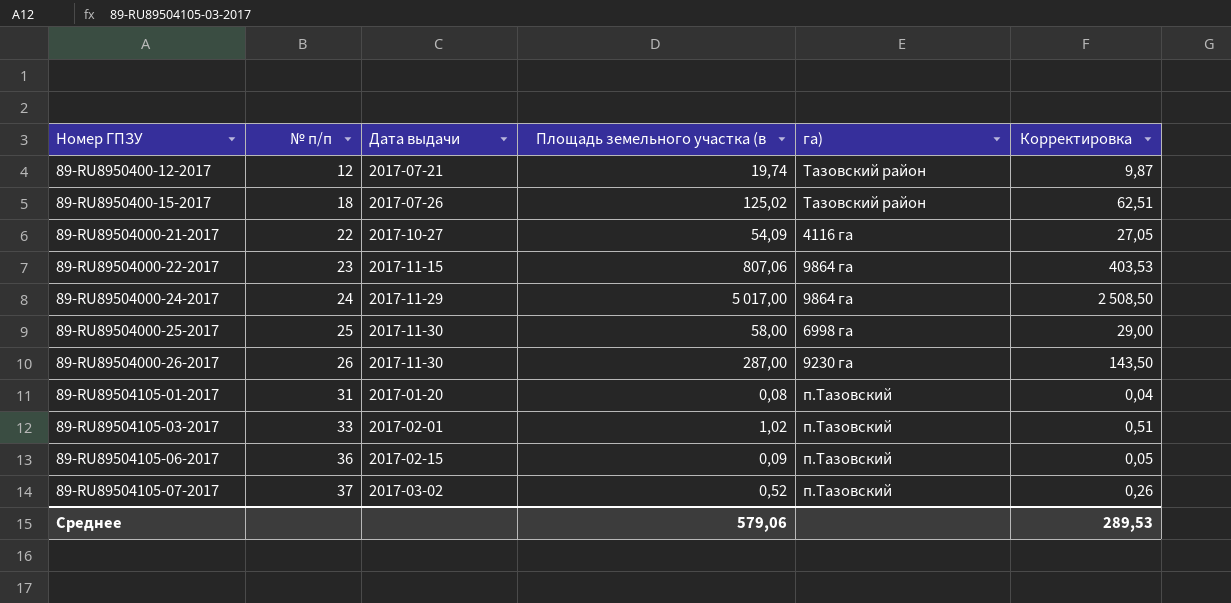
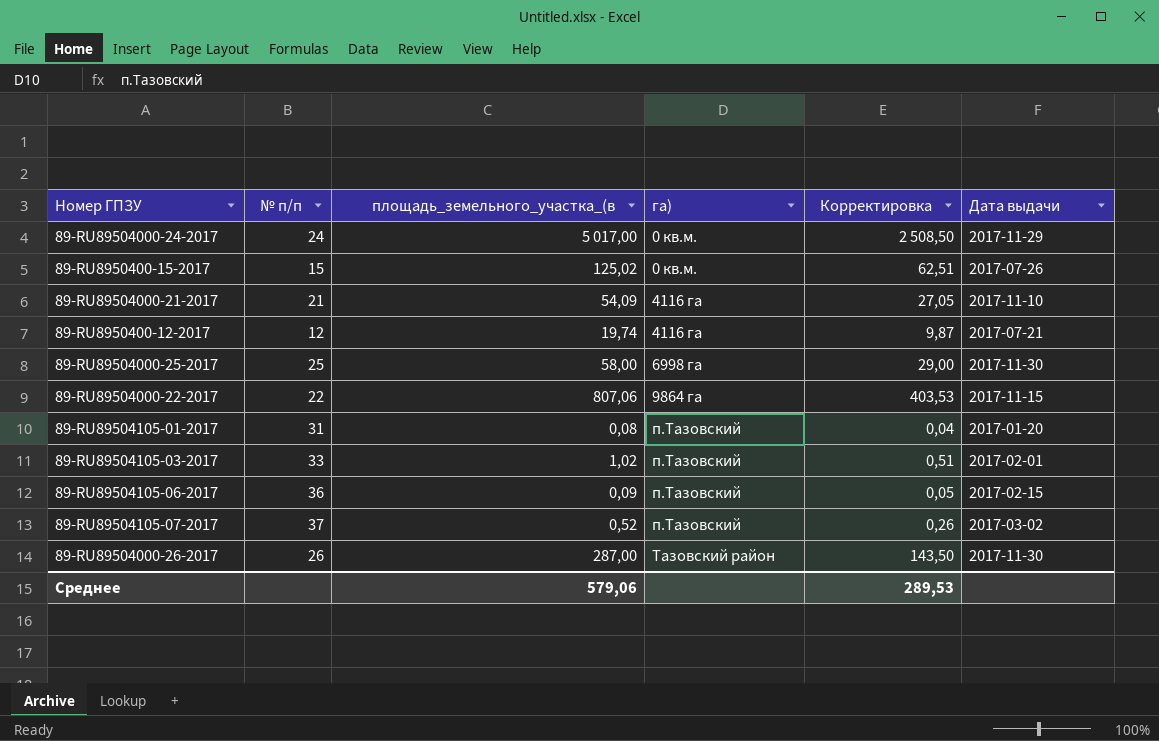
row order: Номер ГПЗУ ascending -> га) ascending
column name: Площадь земельного участка (в -> площадь_земельного_участка_(в
column Дата выдачи | position: 3 -> 6
89-RU89504000-24-2017 | га): 9864 га -> 0 кв.м.
89-RU8950400-15-2017 | № п/п: 18 -> 15
89-RU8950400-15-2017 | га): Тазовский район -> 0 кв.м.
89-RU89504000-21-2017 | № п/п: 22 -> 21
89-RU89504000-21-2017 | Дата выдачи: 2017-10-27 -> 2017-11-10
89-RU8950400-12-2017 | га): Тазовский район -> 4116 га
89-RU89504000-22-2017 | № п/п: 23 -> 22
89-RU89504000-26-2017 | га): 9230 га -> Тазовский район

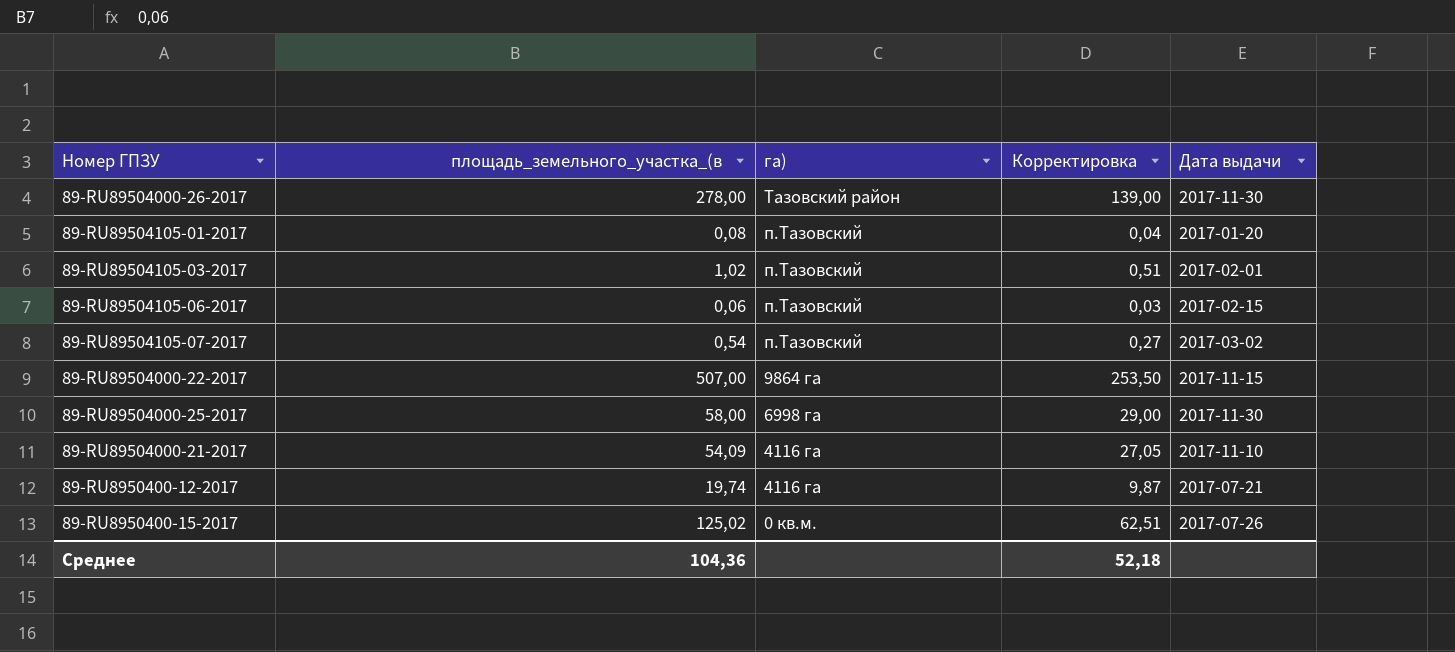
row order: га) ascending -> га) descending
column № п/п | position: 2 -> none
row 89-RU89504000-24-2017: 24 | 5 017,00 | 0 кв.м. | 2 508,50 | 2017-11-29 -> none
89-RU89504000-26-2017 | площадь_земельного_участка_(в: 287,00 -> 278,00
89-RU89504000-26-2017 | Корректировка: 143,50 -> 139,00
89-RU89504105-06-2017 | площадь_земельного_участка_(в: 0,09 -> 0,06
89-RU89504105-06-2017 | Корректировка: 0,05 -> 0,03
89-RU89504105-07-2017 | площадь_земельного_участка_(в: 0,52 -> 0,54
89-RU89504105-07-2017 | Корректировка: 0,26 -> 0,27
89-RU89504000-22-2017 | площадь_земельного_участка_(в: 807,06 -> 507,00
89-RU89504000-22-2017 | Корректировка: 403,53 -> 253,50
Среднее | площадь_земельного_участка_(в: 579,06 -> 104,36
Среднее | Корректировка: 289,53 -> 52,18

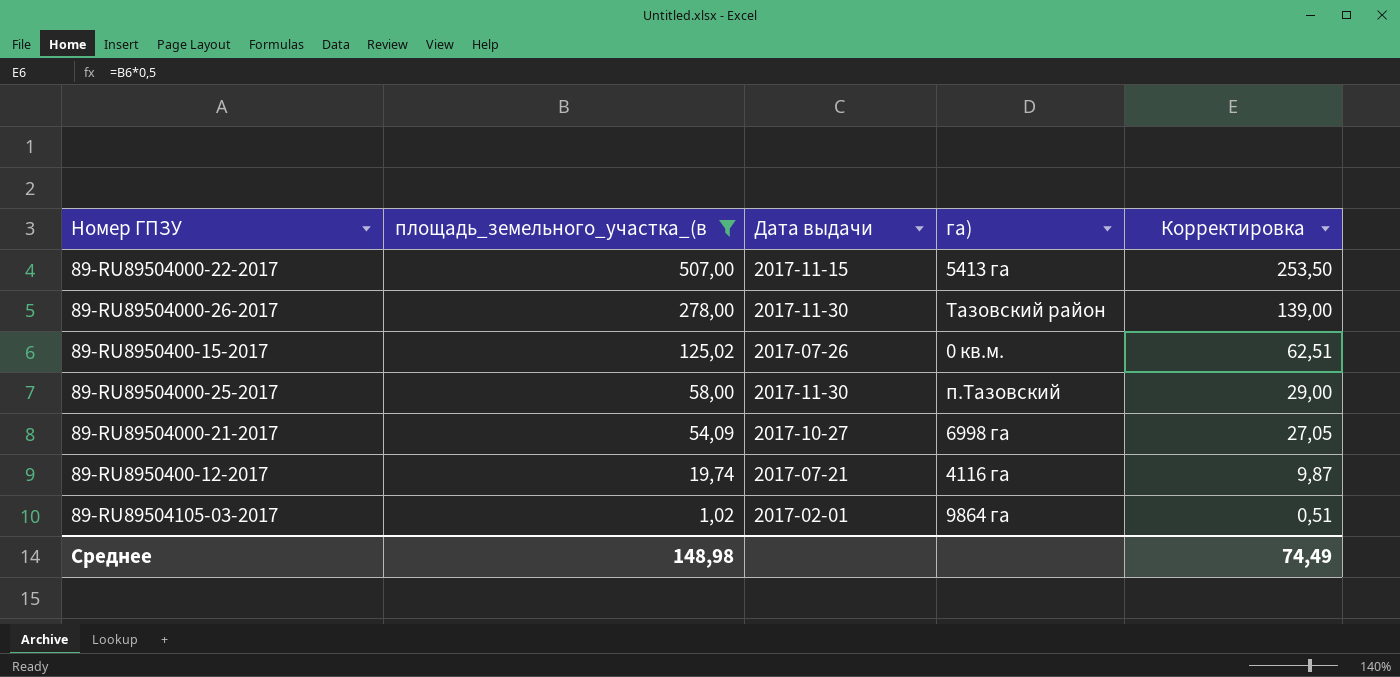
filter: none -> площадь_земельного_участка_(в >= 1,02
row order: га) descending -> площадь_земельного_участка_(в descending
column Дата выдачи | position: 5 -> 3
89-RU89504000-22-2017 | га): 9864 га -> 5413 га
89-RU89504000-25-2017 | га): 6998 га -> п.Тазовский
89-RU89504000-21-2017 | Дата выдачи: 2017-11-10 -> 2017-10-27
89-RU89504000-21-2017 | га): 4116 га -> 6998 га
89-RU89504105-03-2017 | га): п.Тазовский -> 9864 га
Среднее | площадь_земельного_участка_(в: 104,36 -> 148,98
Среднее | Корректировка: 52,18 -> 74,49

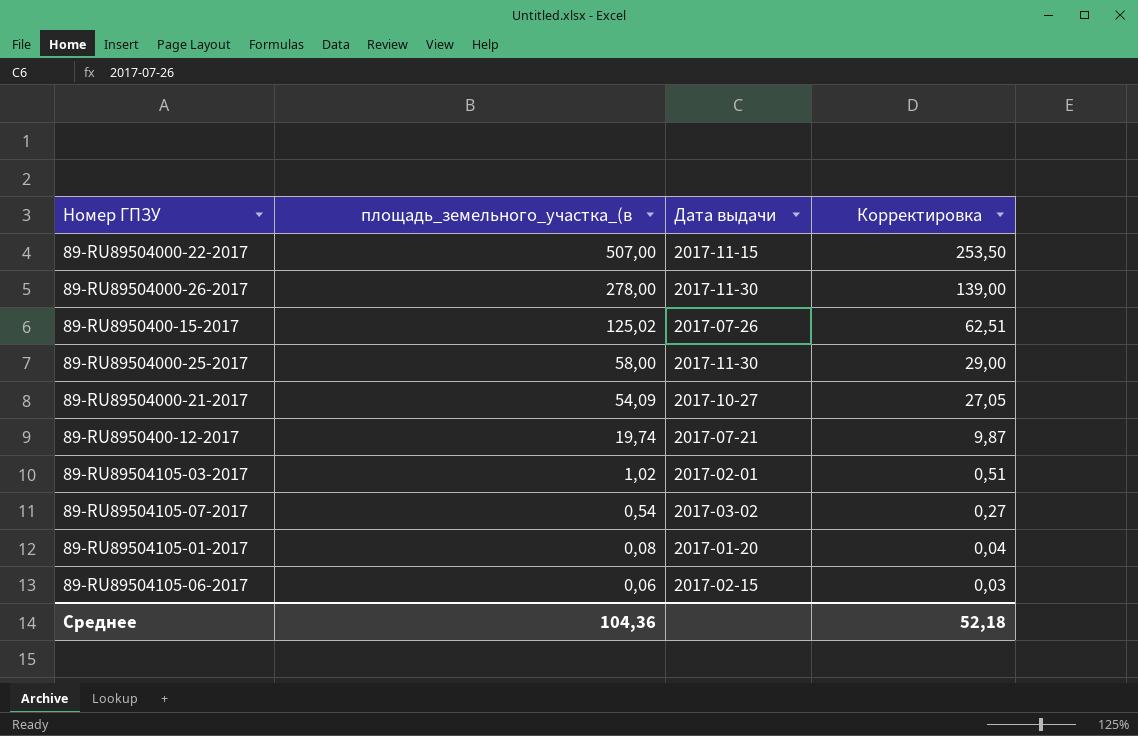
filter: площадь_земельного_участка_(в >= 1,02 -> none
column га) | position: 4 -> none
Среднее | площадь_земельного_участка_(в: 148,98 -> 104,36
Среднее | Корректировка: 74,49 -> 52,18

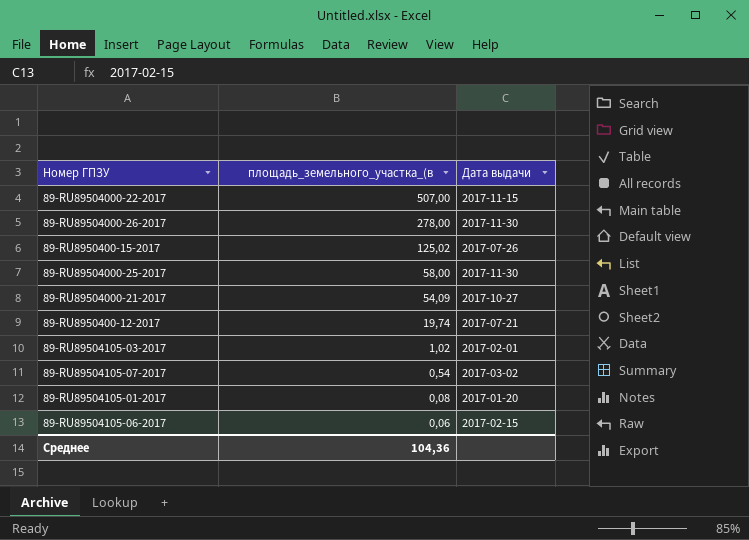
column Корректировка | formula: [площадь_земельного_участка_(в] * 0,5 -> none

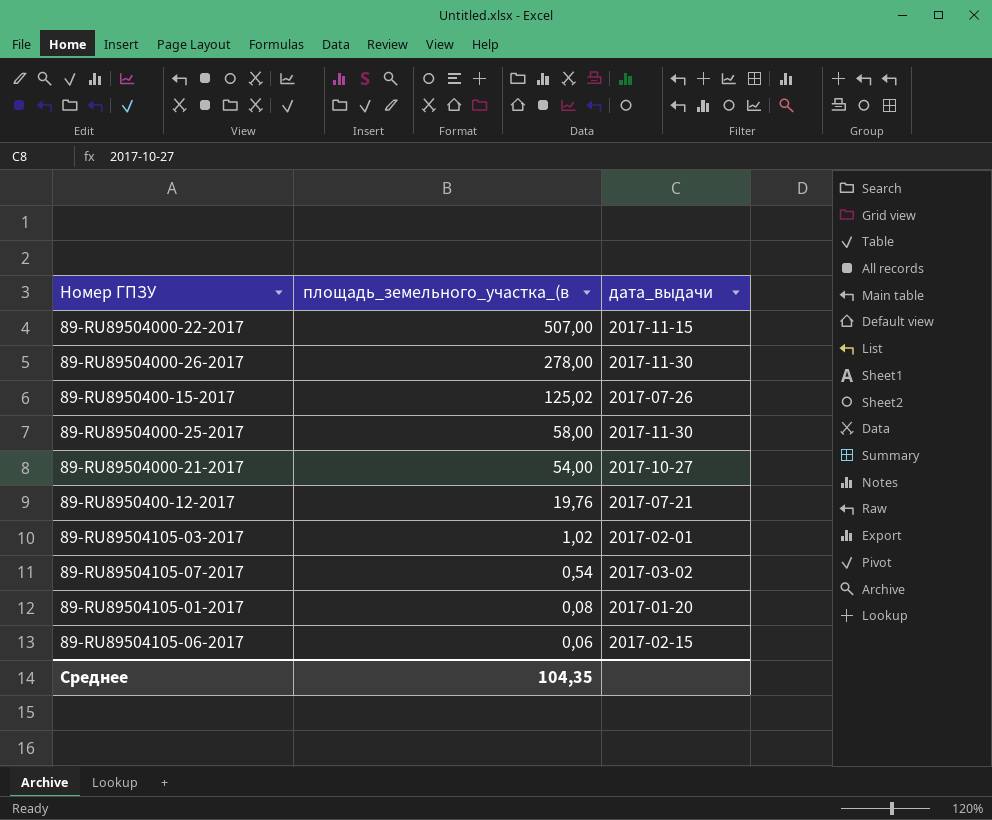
column name: Дата выдачи -> дата_выдачи
89-RU89504000-21-2017 | площадь_земельного_участка_(в: 54,09 -> 54,00
89-RU8950400-12-2017 | площадь_земельного_участка_(в: 19,74 -> 19,76
Среднее | площадь_земельного_участка_(в: 104,36 -> 104,35

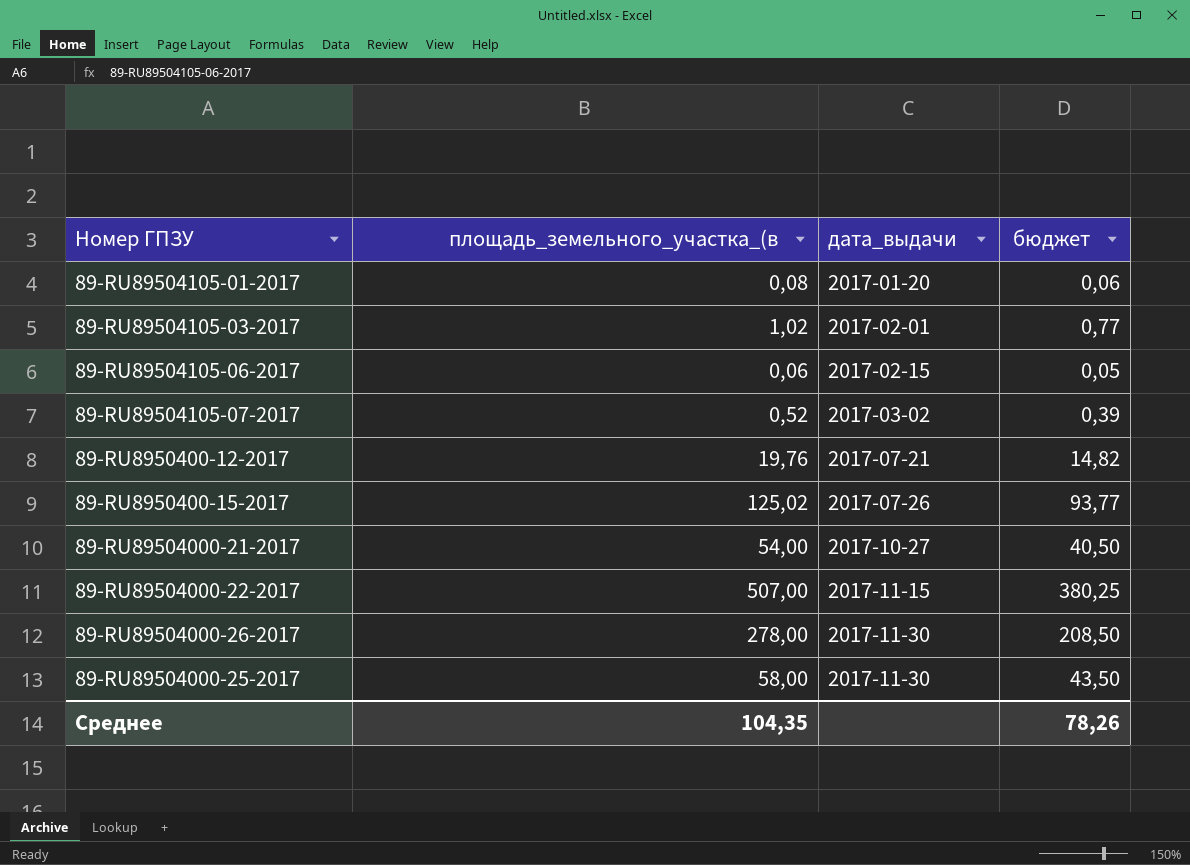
row order: площадь_земельного_участка_(в descending -> дата_выдачи ascending
column бюджет | formula: none -> [площадь_земельного_участка_(в] * 0,75
89-RU89504105-07-2017 | площадь_земельного_участка_(в: 0,54 -> 0,52

